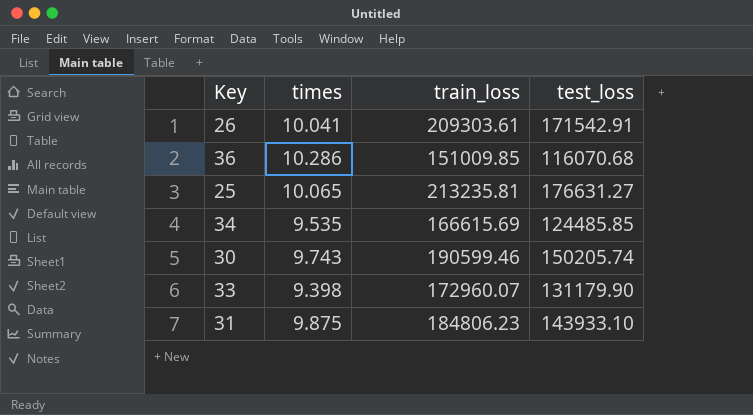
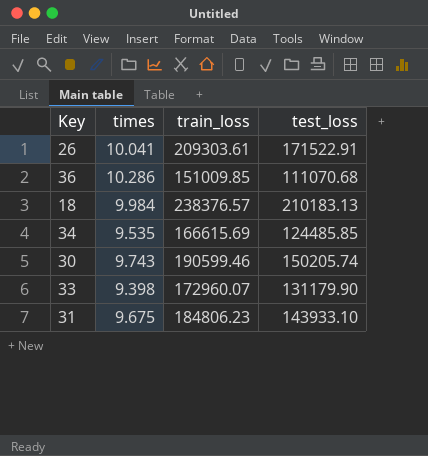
row 25: 10.065 | 213235.81 | 176631.27 -> none
26 | test_loss: 171542.91 -> 171522.91
36 | test_loss: 116070.68 -> 111070.68
row 18: none -> 9.984 | 238376.57 | 210183.13
31 | times: 9.875 -> 9.675

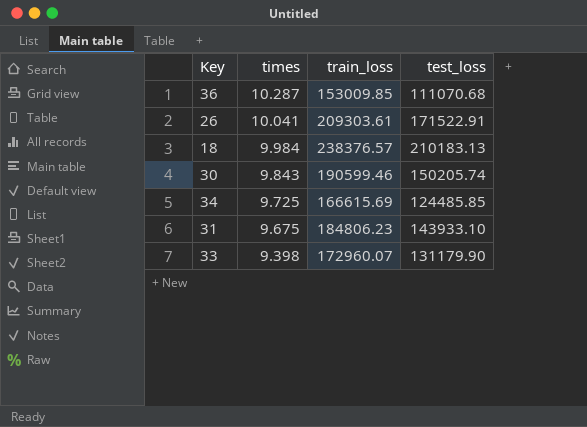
row order: none -> times descending
36 | times: 10.286 -> 10.287
36 | train_loss: 151009.85 -> 153009.85
30 | times: 9.743 -> 9.843
34 | times: 9.535 -> 9.725

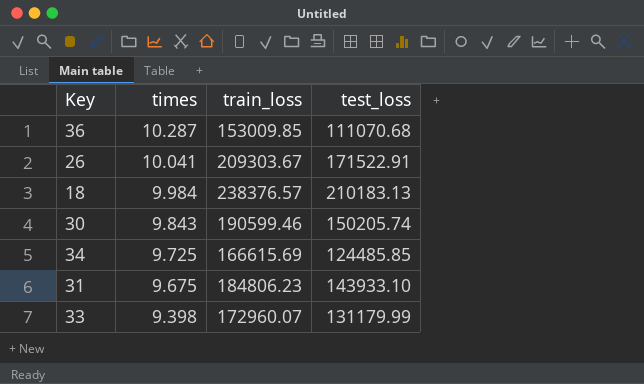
26 | train_loss: 209303.61 -> 209303.67
33 | test_loss: 131179.90 -> 131179.99

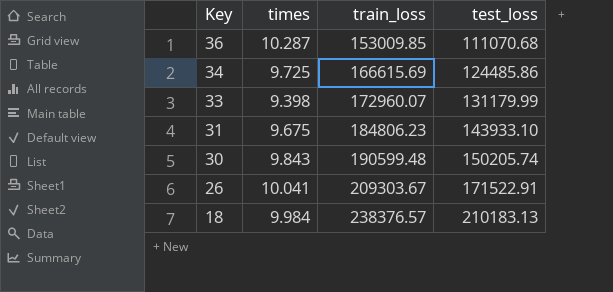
row order: times descending -> Key descending
34 | test_loss: 124485.85 -> 124485.86
30 | train_loss: 190599.46 -> 190599.48

